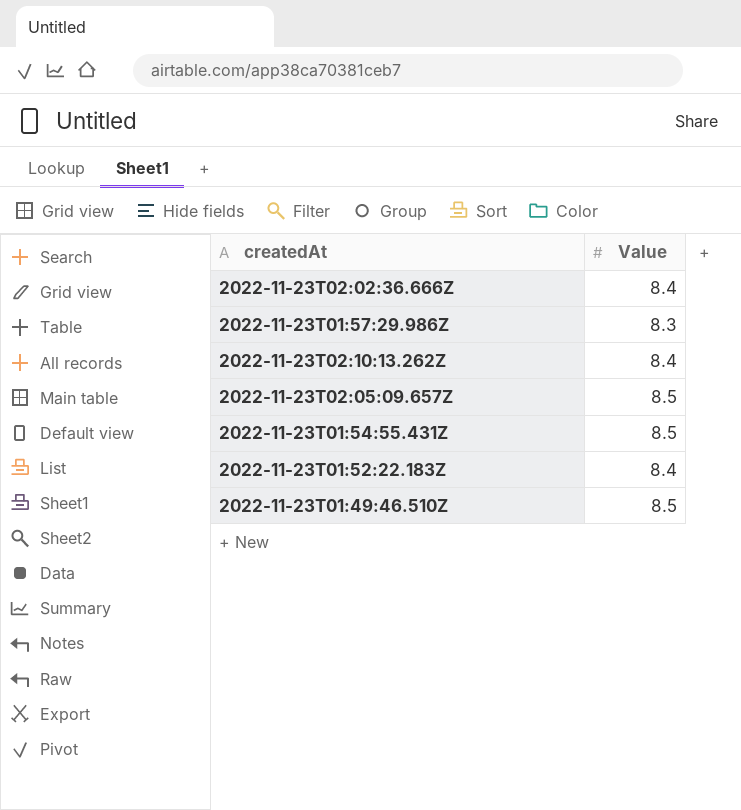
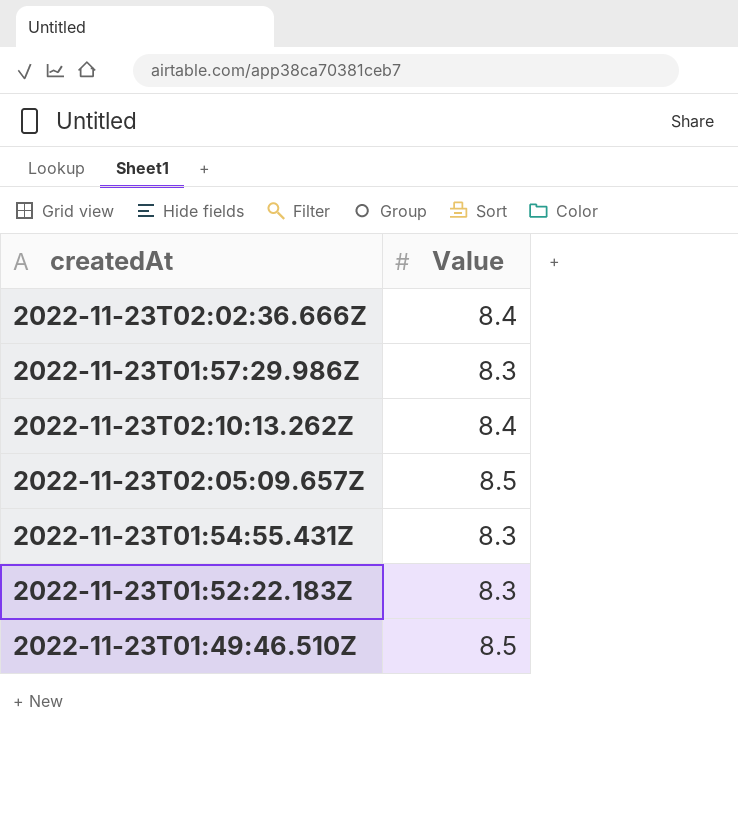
2022-11-23T01:54:55.431Z | Value: 8.5 -> 8.3
2022-11-23T01:52:22.183Z | Value: 8.4 -> 8.3

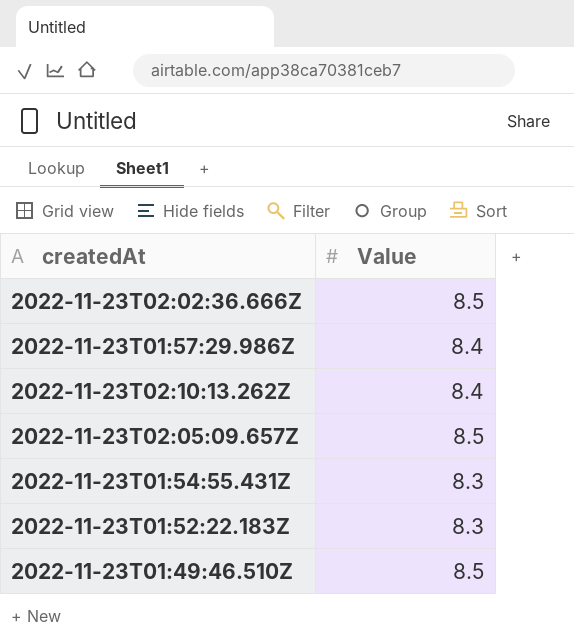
2022-11-23T02:02:36.666Z | Value: 8.4 -> 8.5
2022-11-23T01:57:29.986Z | Value: 8.3 -> 8.4

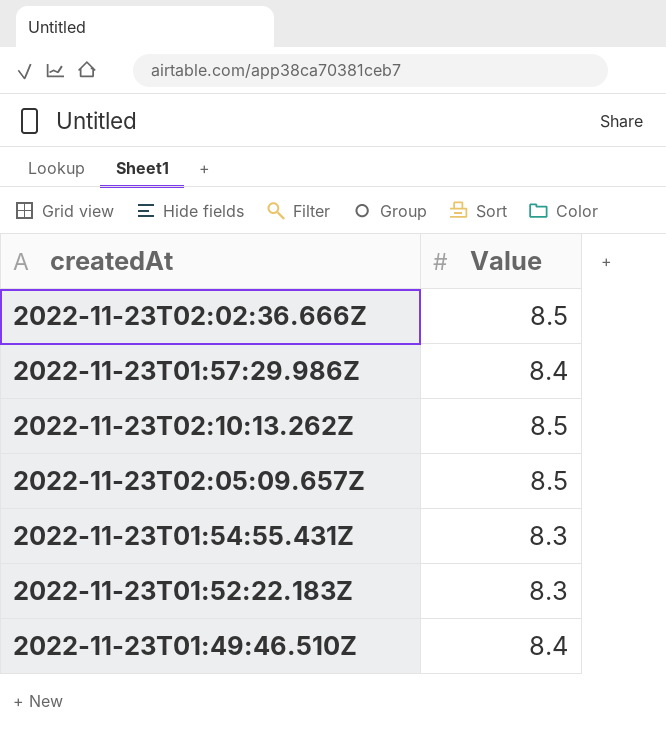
2022-11-23T02:10:13.262Z | Value: 8.4 -> 8.5
2022-11-23T01:49:46.510Z | Value: 8.5 -> 8.4

